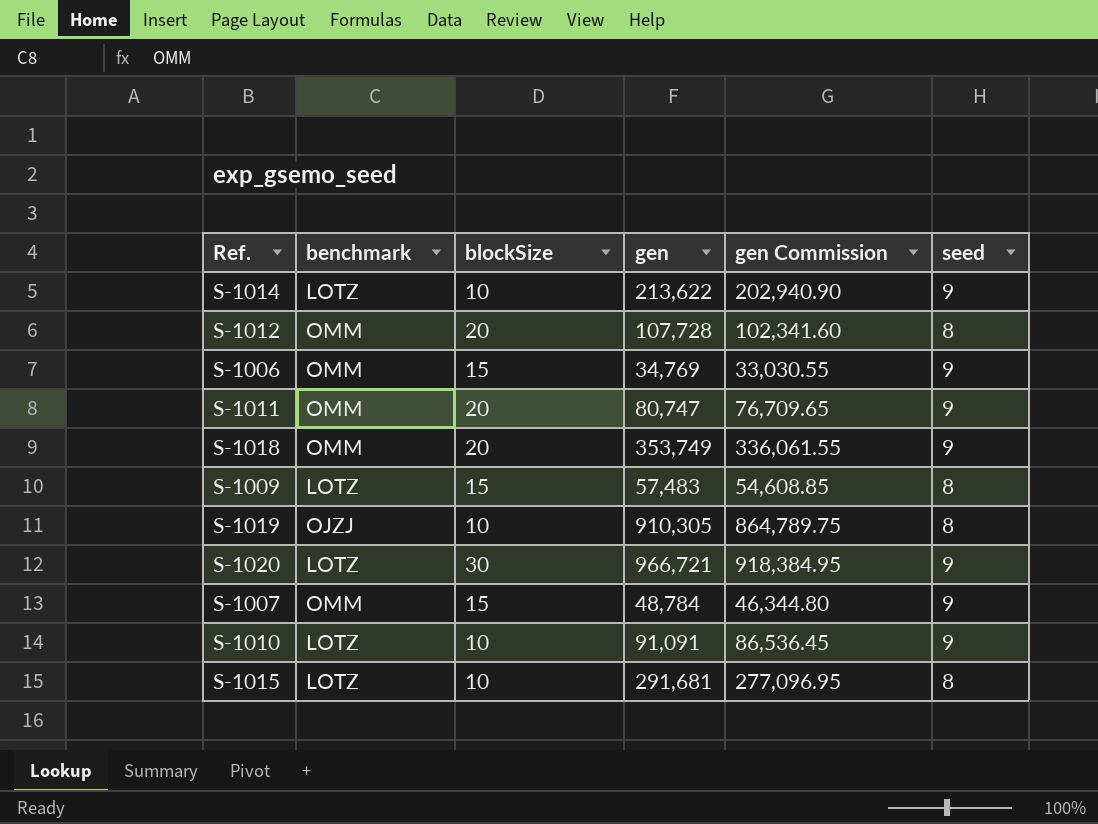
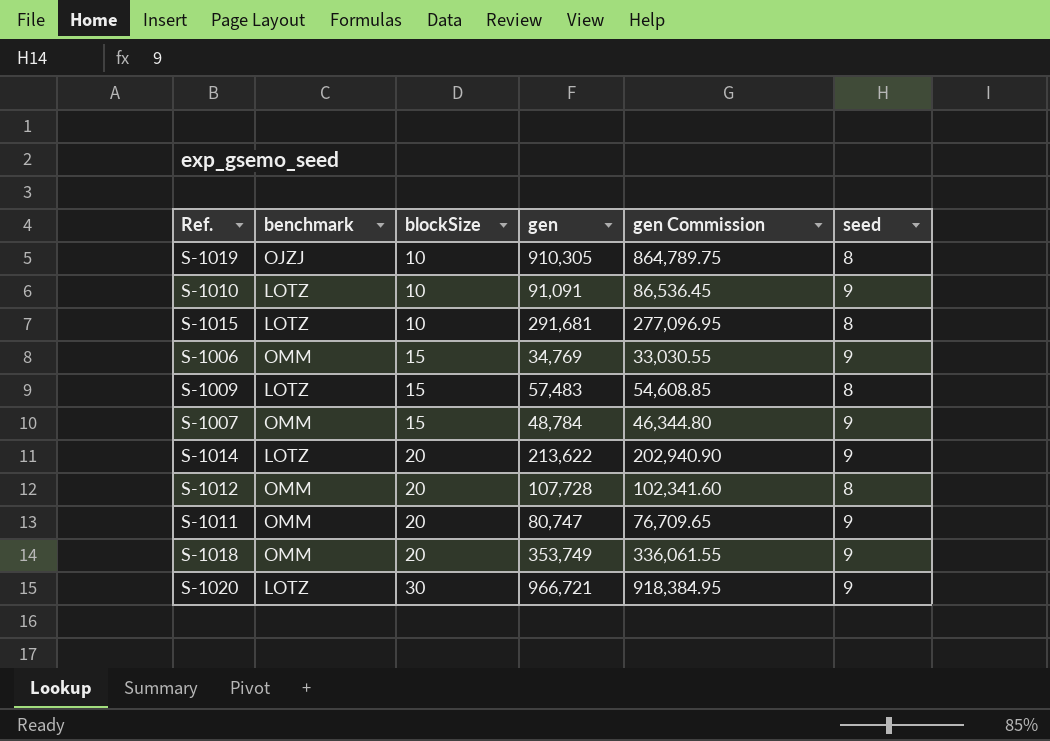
row order: none -> blockSize ascending
S-1014 | blockSize: 10 -> 20

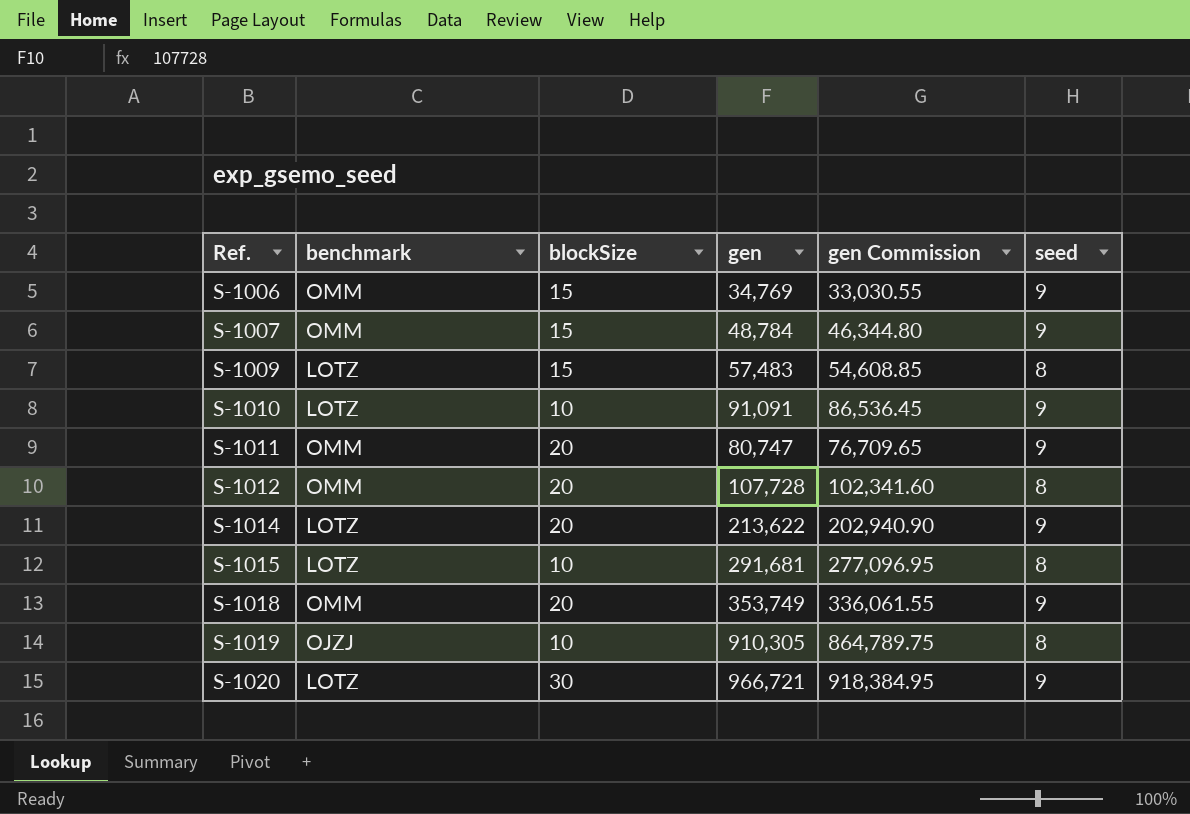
row order: blockSize ascending -> Ref. ascending

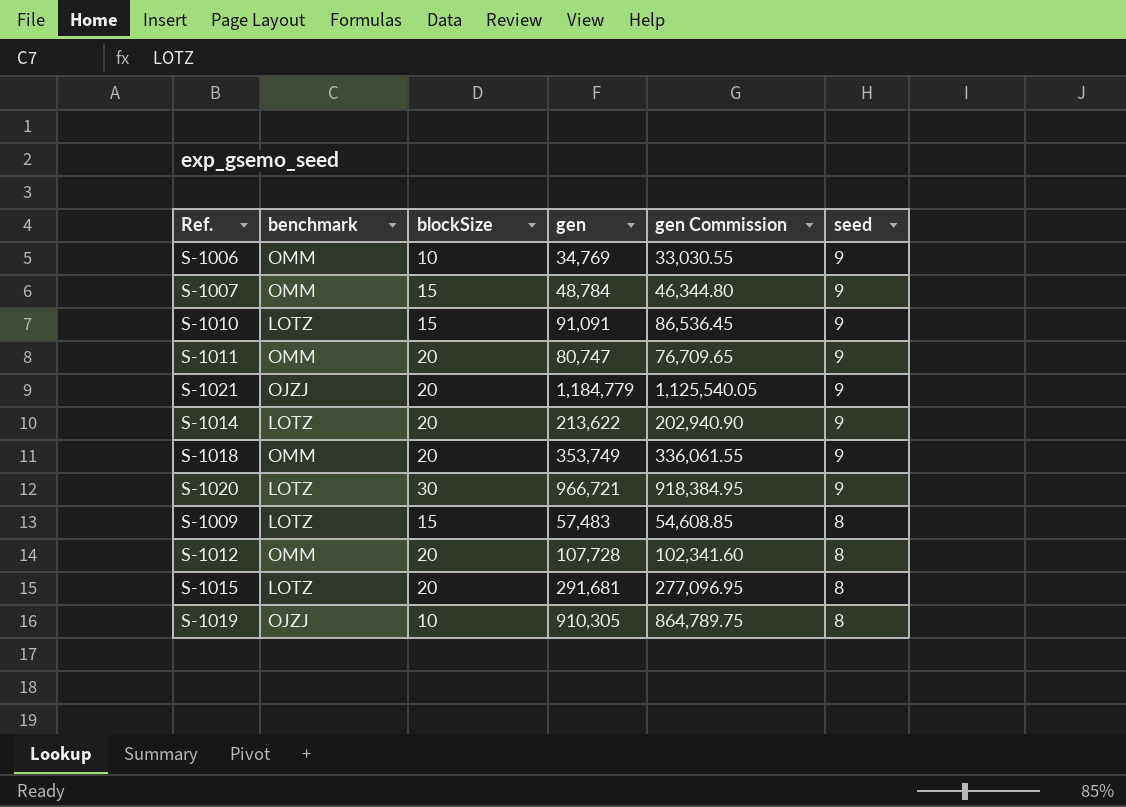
row order: Ref. ascending -> seed descending
S-1006 | blockSize: 15 -> 10
S-1010 | blockSize: 10 -> 15
row S-1021: none -> OJZJ | 20 | 1,184,779 | 1,125,540.05 | 9
S-1015 | blockSize: 10 -> 20

